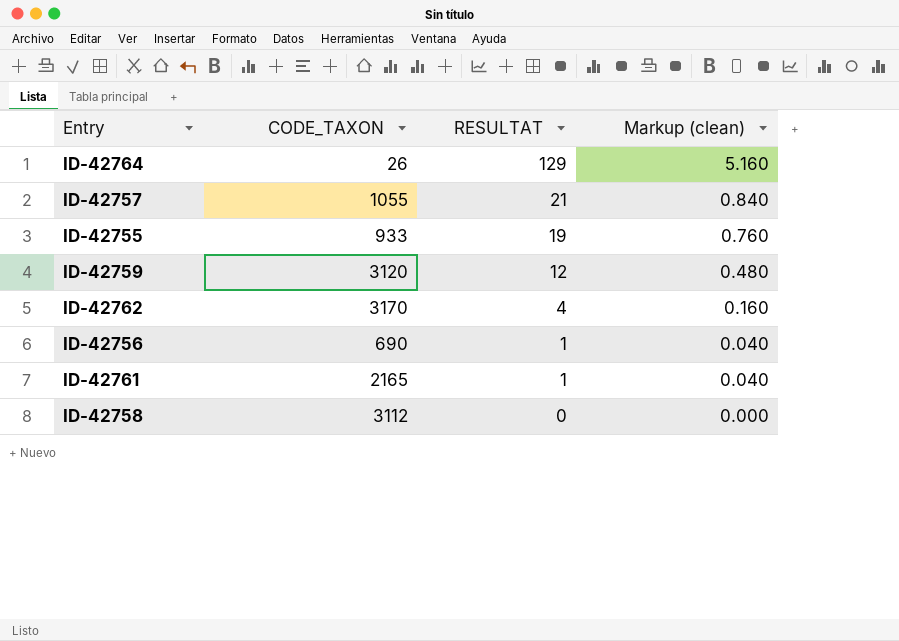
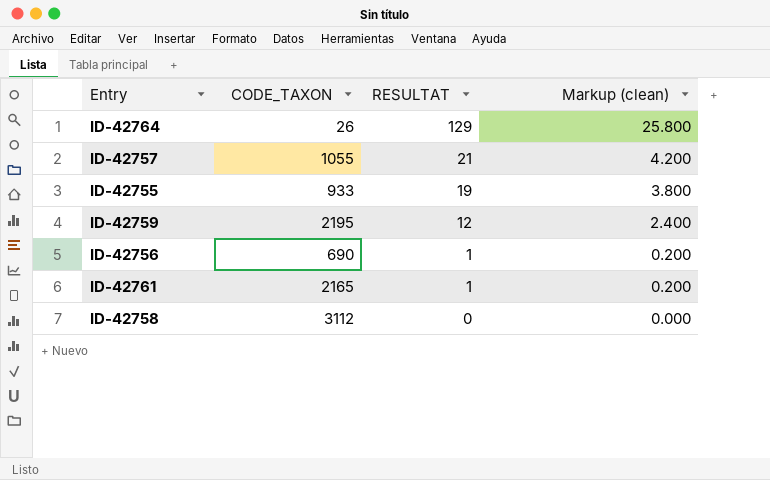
column Markup (clean) | formula: [RESULTAT] * 0.04 -> [RESULTAT] * 0.2
row ID-42762: 3170 | 4 | 0.160 -> none
ID-42759 | CODE_TAXON: 3120 -> 2195

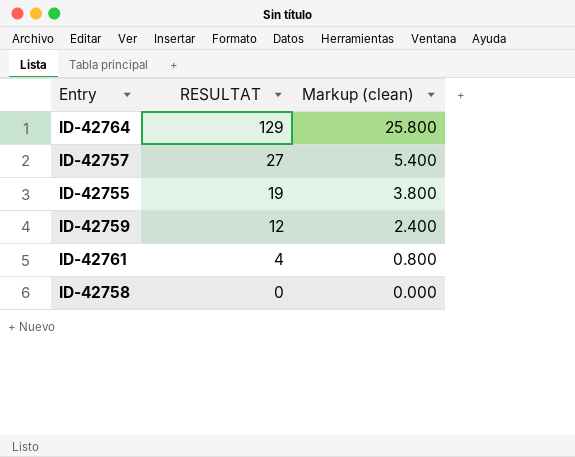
column CODE_TAXON | position: 2 -> none
row ID-42756: 690 | 1 | 0.200 -> none
ID-42757 | RESULTAT: 21 -> 27
ID-42757 | Markup (clean): 4.200 -> 5.400
ID-42761 | RESULTAT: 1 -> 4
ID-42761 | Markup (clean): 0.200 -> 0.800

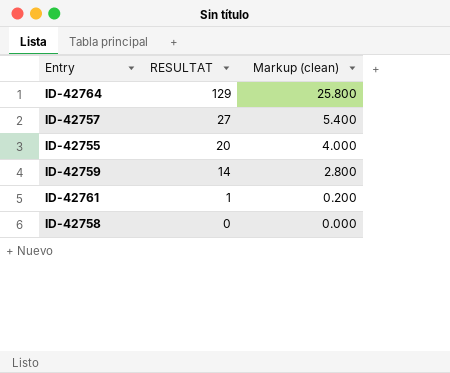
ID-42755 | RESULTAT: 19 -> 20
ID-42755 | Markup (clean): 3.800 -> 4.000
ID-42759 | RESULTAT: 12 -> 14
ID-42759 | Markup (clean): 2.400 -> 2.800
ID-42761 | RESULTAT: 4 -> 1
ID-42761 | Markup (clean): 0.800 -> 0.200

